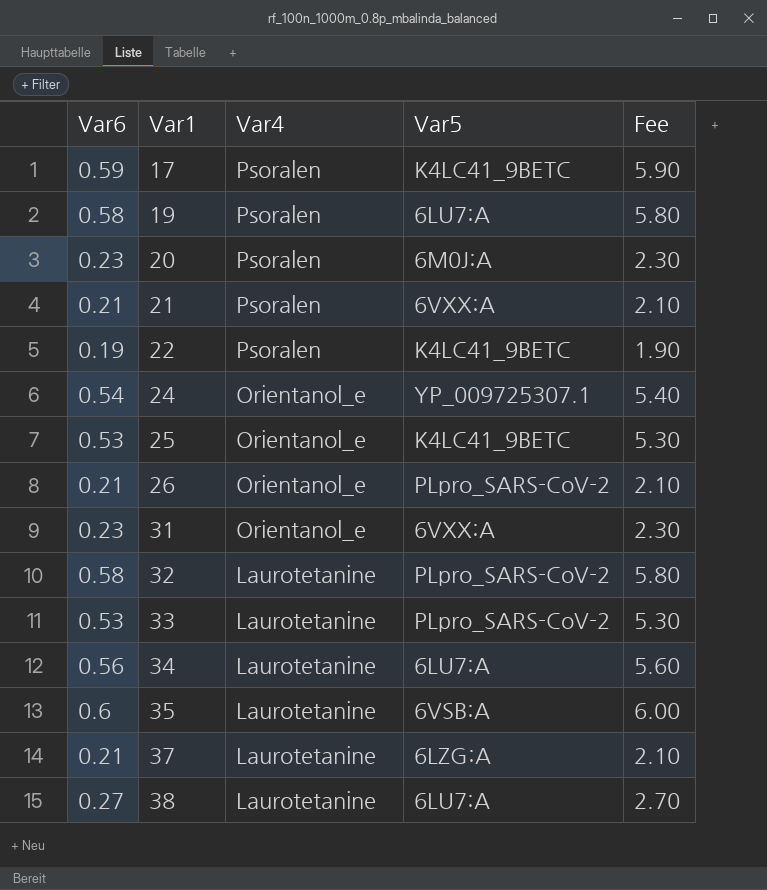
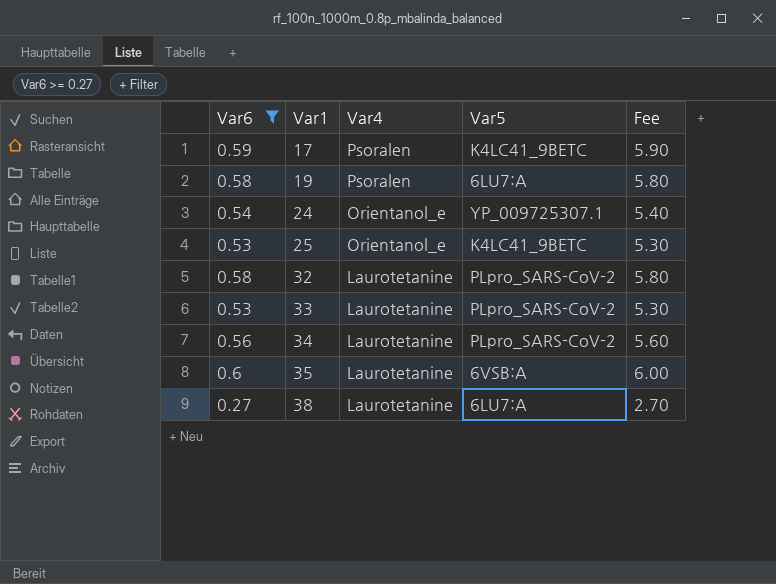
filter: none -> Var6 >= 0.27
34 | Var5: 6LU7:A -> PLpro_SARS-CoV-2

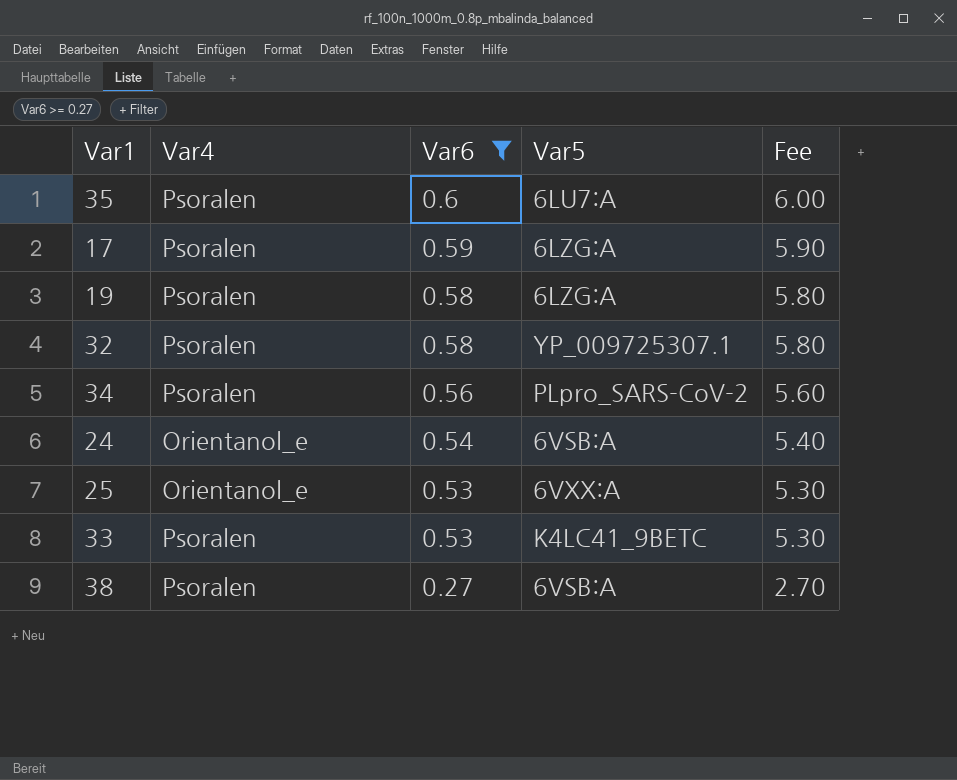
row order: Var1 ascending -> Var6 descending
column Var6 | position: 1 -> 3
35 | Var4: Laurotetanine -> Psoralen
35 | Var5: 6VSB:A -> 6LU7:A
17 | Var5: K4LC41_9BETC -> 6LZG:A
19 | Var5: 6LU7:A -> 6LZG:A
32 | Var4: Laurotetanine -> Psoralen
32 | Var5: PLpro_SARS-CoV-2 -> YP_009725307.1
34 | Var4: Laurotetanine -> Psoralen
24 | Var5: YP_009725307.1 -> 6VSB:A
25 | Var5: K4LC41_9BETC -> 6VXX:A
33 | Var4: Laurotetanine -> Psoralen
33 | Var5: PLpro_SARS-CoV-2 -> K4LC41_9BETC
38 | Var4: Laurotetanine -> Psoralen
38 | Var5: 6LU7:A -> 6VSB:A

